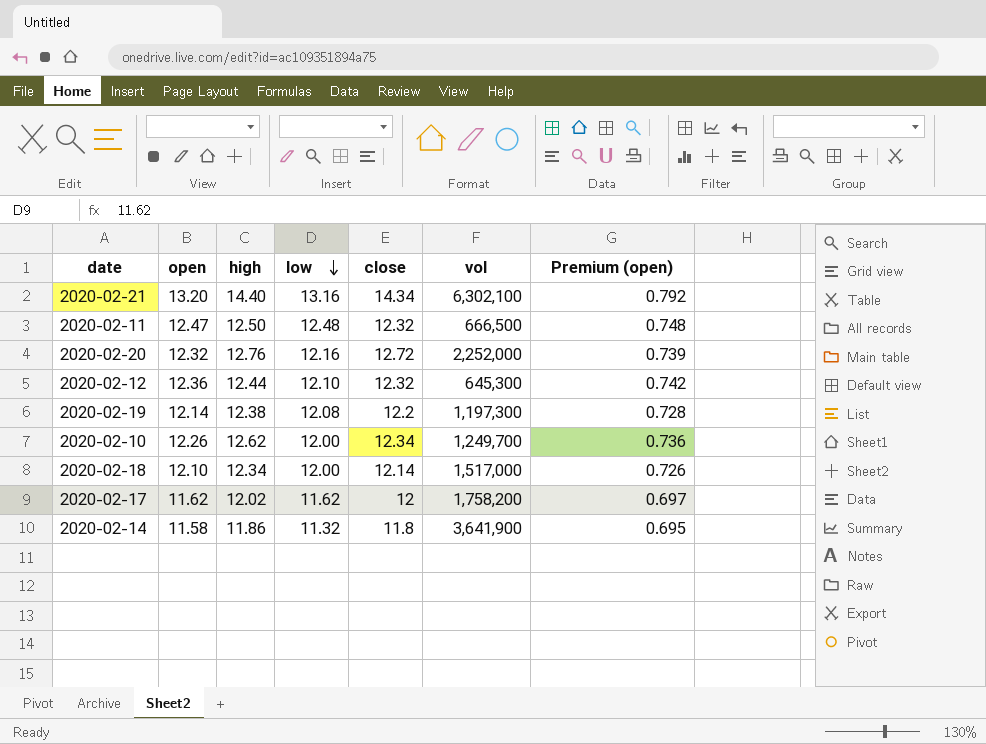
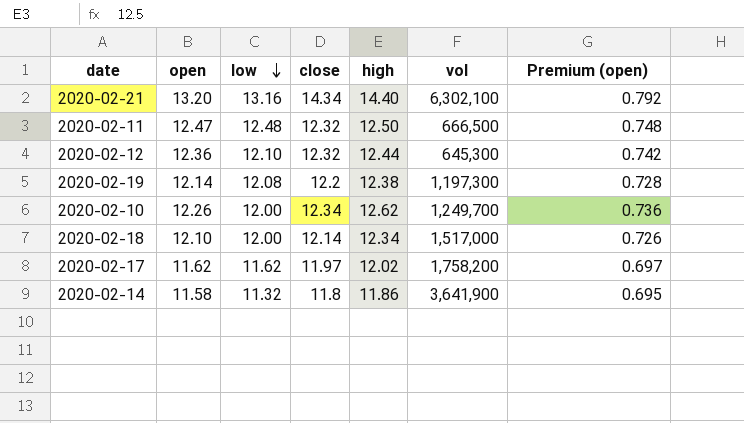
column high | position: 3 -> 5
row 2020-02-20: 12.32 | 12.76 | 12.16 | 12.72 | 2,252,000 | 0.739 -> none
2020-02-17 | close: 12 -> 11.97

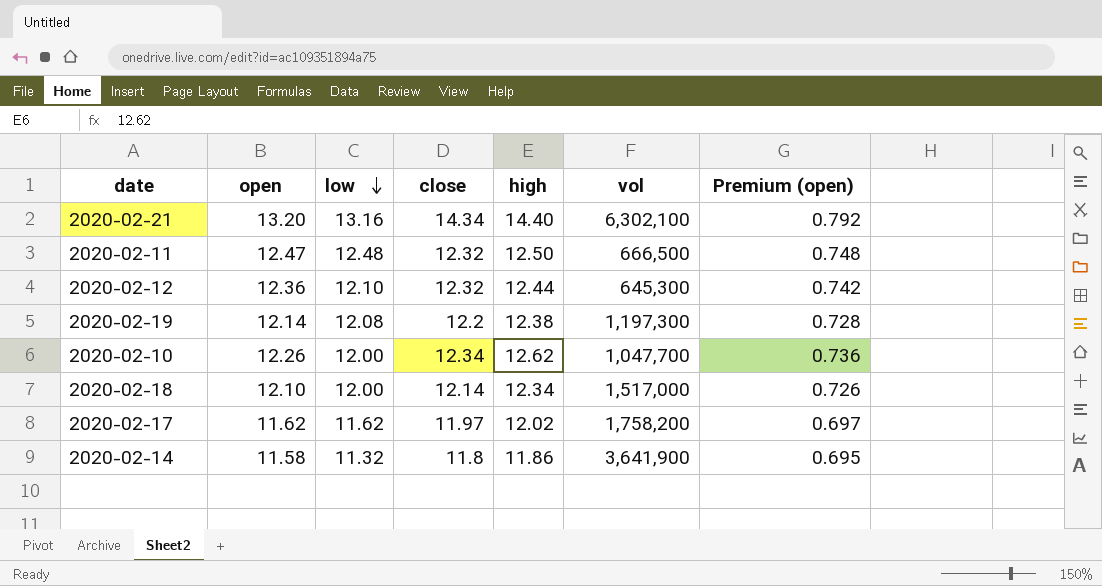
2020-02-10 | vol: 1,249,700 -> 1,047,700

